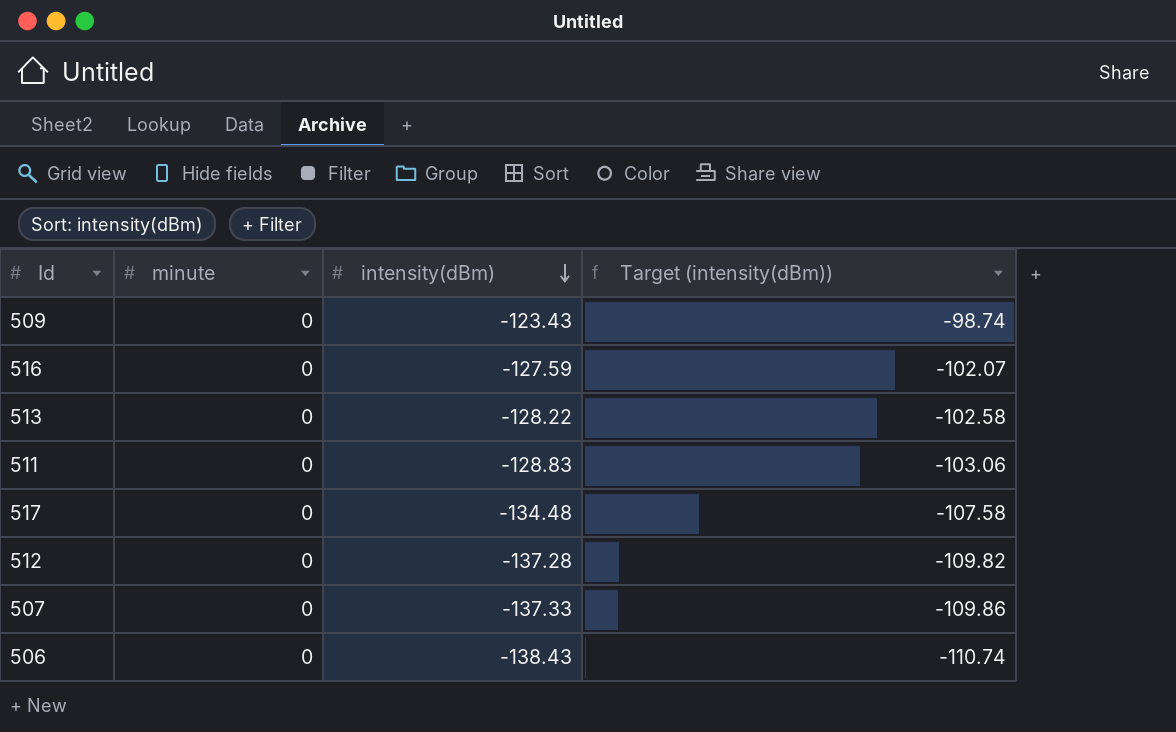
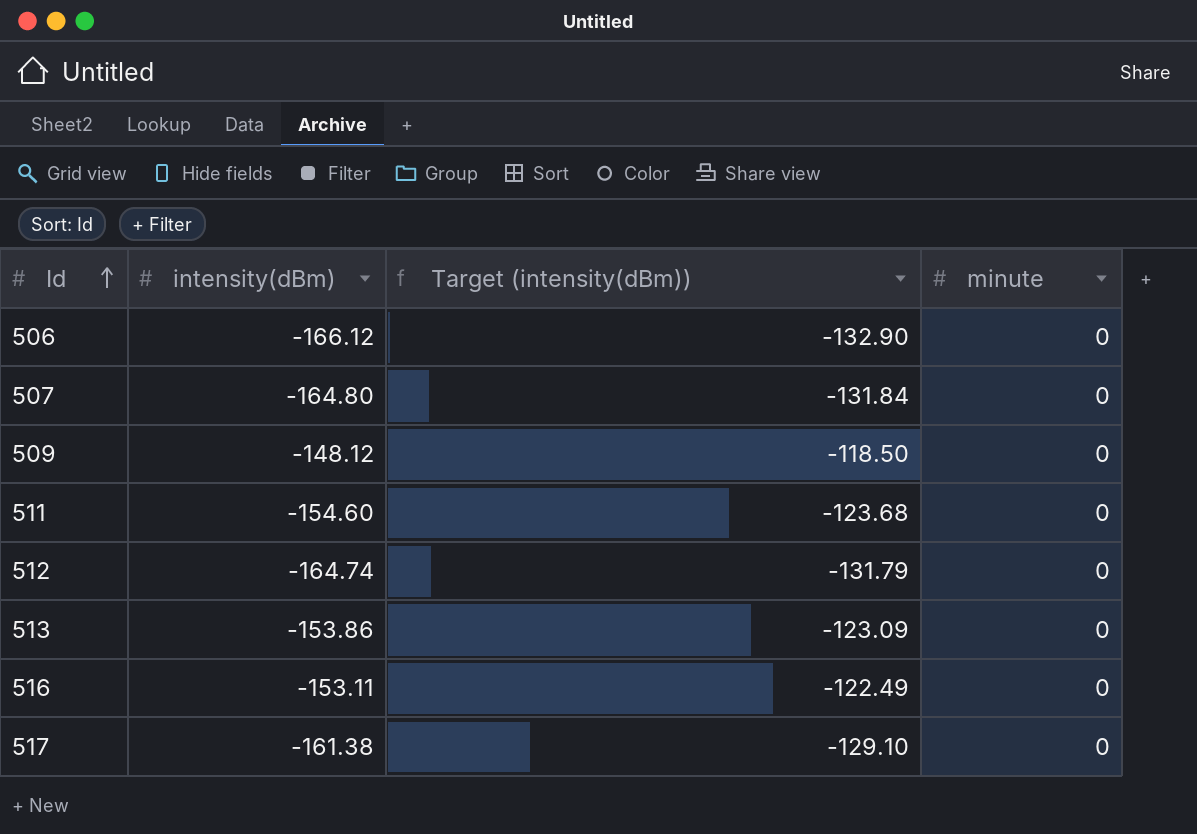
row order: intensity(dBm) descending -> Id ascending
column minute | position: 2 -> 4
506 | intensity(dBm): -138.43 -> -166.12
506 | Target (intensity(dBm)): -110.74 -> -132.90
507 | intensity(dBm): -137.33 -> -164.80
507 | Target (intensity(dBm)): -109.86 -> -131.84
509 | intensity(dBm): -123.43 -> -148.12
509 | Target (intensity(dBm)): -98.74 -> -118.50
511 | intensity(dBm): -128.83 -> -154.60
511 | Target (intensity(dBm)): -103.06 -> -123.68
512 | intensity(dBm): -137.28 -> -164.74
512 | Target (intensity(dBm)): -109.82 -> -131.79
513 | intensity(dBm): -128.22 -> -153.86
513 | Target (intensity(dBm)): -102.58 -> -123.09
516 | intensity(dBm): -127.59 -> -153.11
516 | Target (intensity(dBm)): -102.07 -> -122.49
517 | intensity(dBm): -134.48 -> -161.38
517 | Target (intensity(dBm)): -107.58 -> -129.10

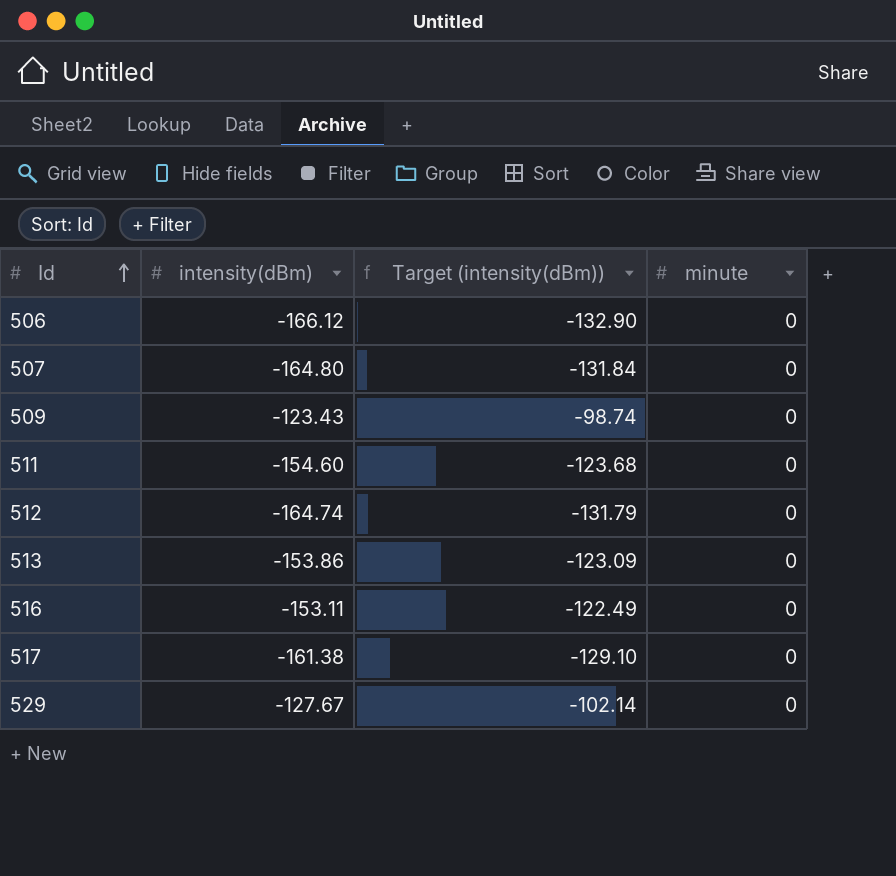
509 | intensity(dBm): -148.12 -> -123.43
509 | Target (intensity(dBm)): -118.50 -> -98.74
row 529: none -> -127.67 | -102.14 | 0

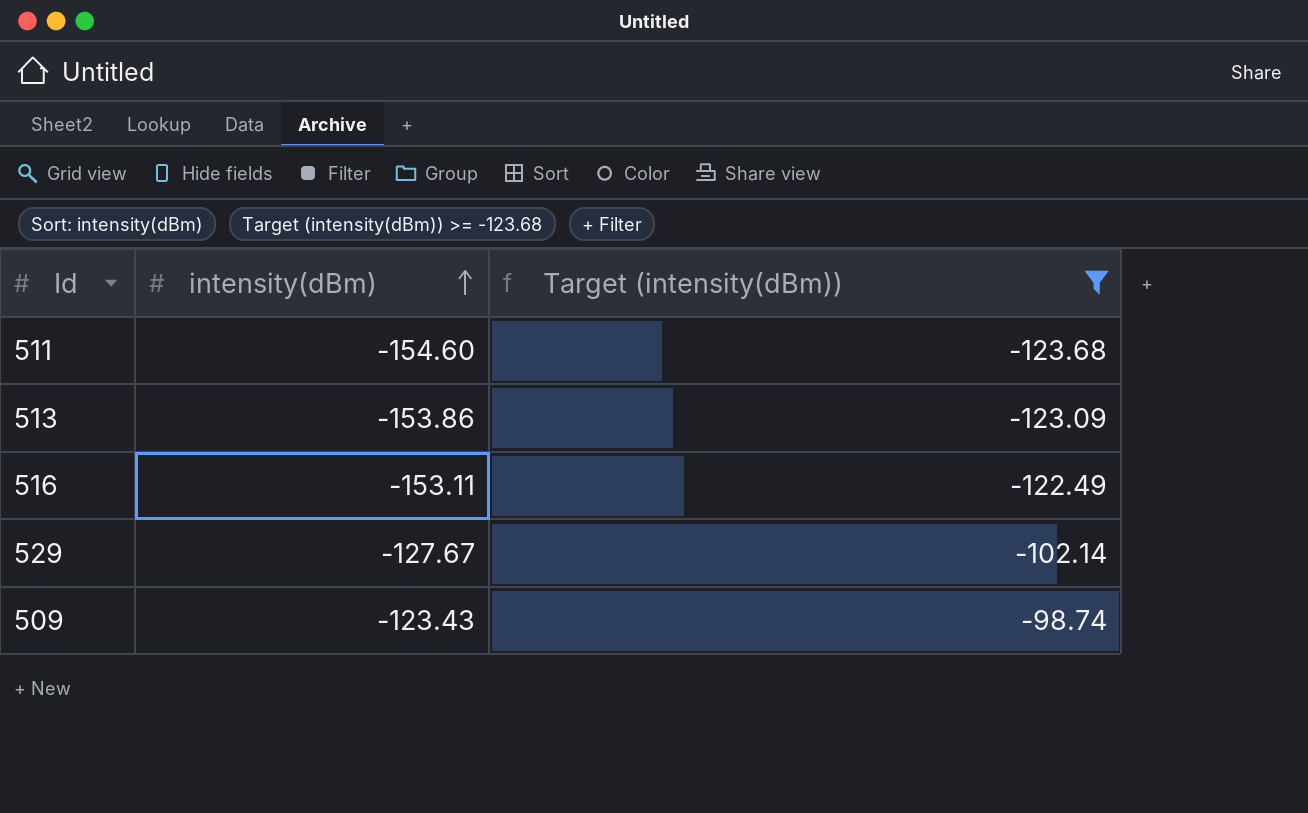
filter: none -> Target (intensity(dBm)) >= -123.68
row order: Id ascending -> intensity(dBm) ascending
column minute | position: 4 -> none

